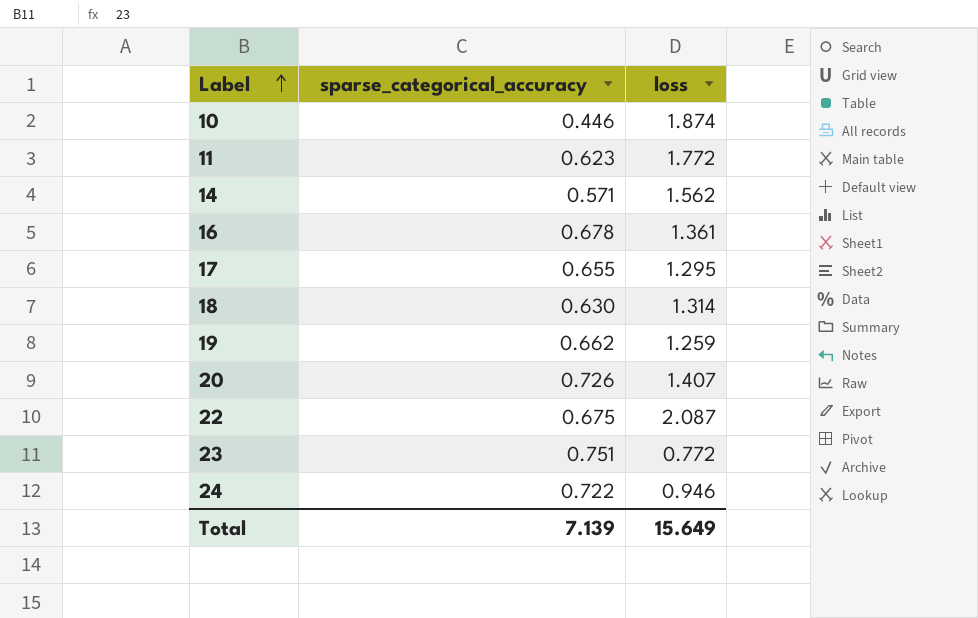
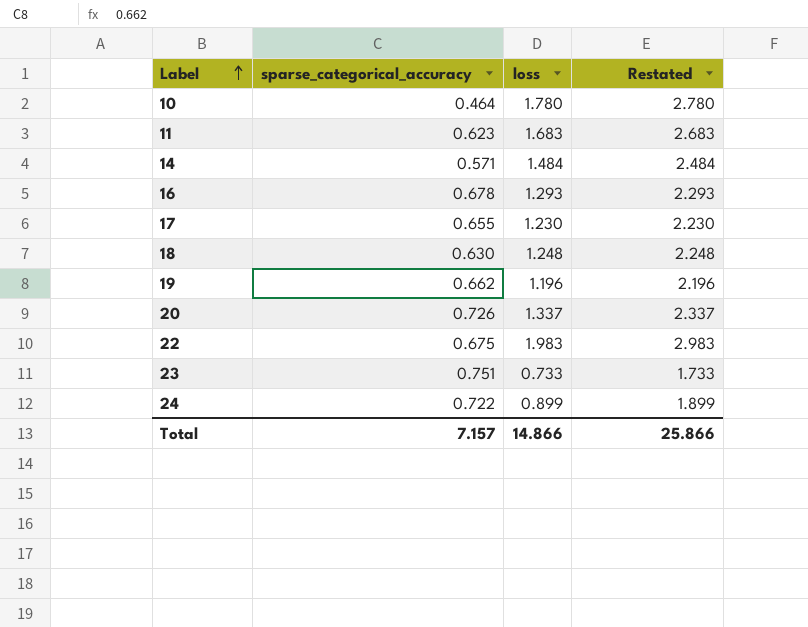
column Restated | formula: none -> [loss] + 1
10 | sparse_categorical_accuracy: 0.446 -> 0.464
10 | loss: 1.874 -> 1.780
11 | loss: 1.772 -> 1.683
14 | loss: 1.562 -> 1.484
16 | loss: 1.361 -> 1.293
17 | loss: 1.295 -> 1.230
18 | loss: 1.314 -> 1.248
19 | loss: 1.259 -> 1.196
20 | loss: 1.407 -> 1.337
22 | loss: 2.087 -> 1.983
23 | loss: 0.772 -> 0.733
24 | loss: 0.946 -> 0.899
Total | sparse_categorical_accuracy: 7.139 -> 7.157
Total | loss: 15.649 -> 14.866

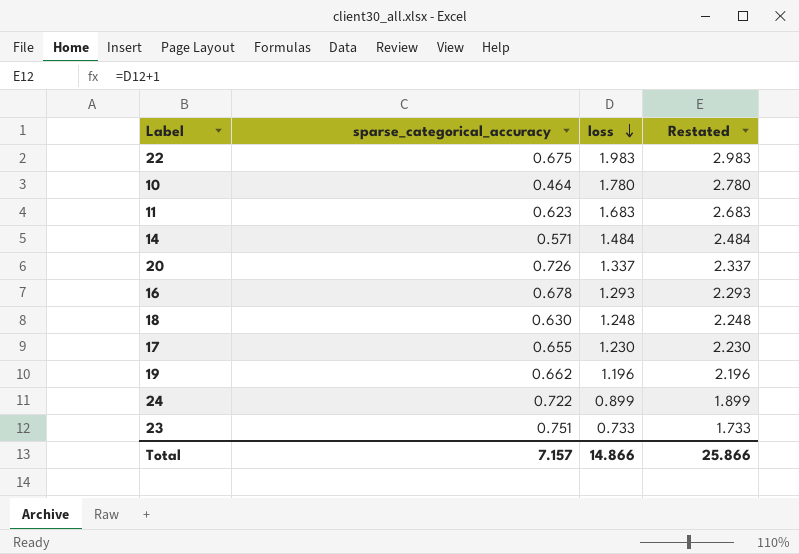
row order: Label ascending -> loss descending

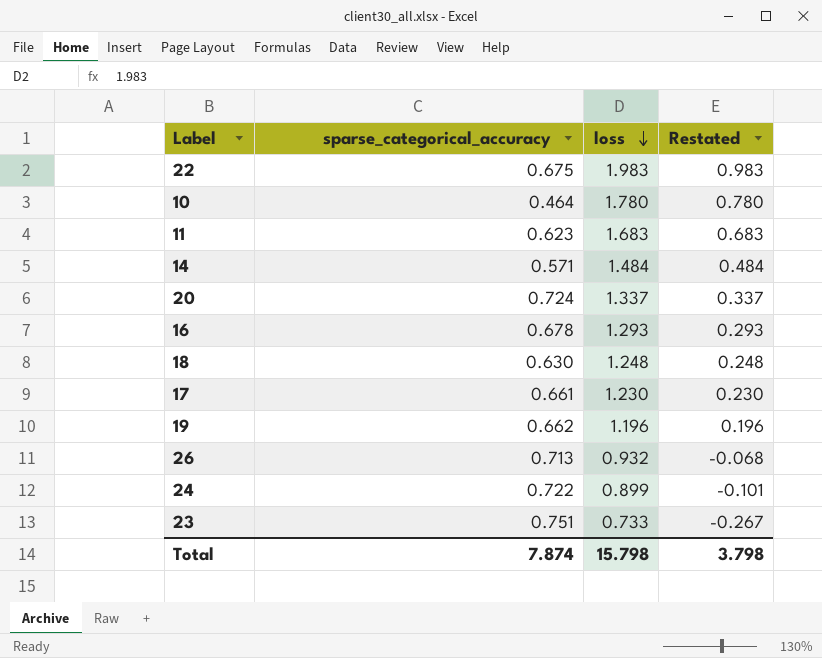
column Restated | formula: [loss] + 1 -> [loss] - 1
20 | sparse_categorical_accuracy: 0.726 -> 0.724
17 | sparse_categorical_accuracy: 0.655 -> 0.661
row 26: none -> 0.713 | 0.932 | -0.068
Total | sparse_categorical_accuracy: 7.157 -> 7.874
Total | loss: 14.866 -> 15.798
Total | Restated: 25.866 -> 3.798

